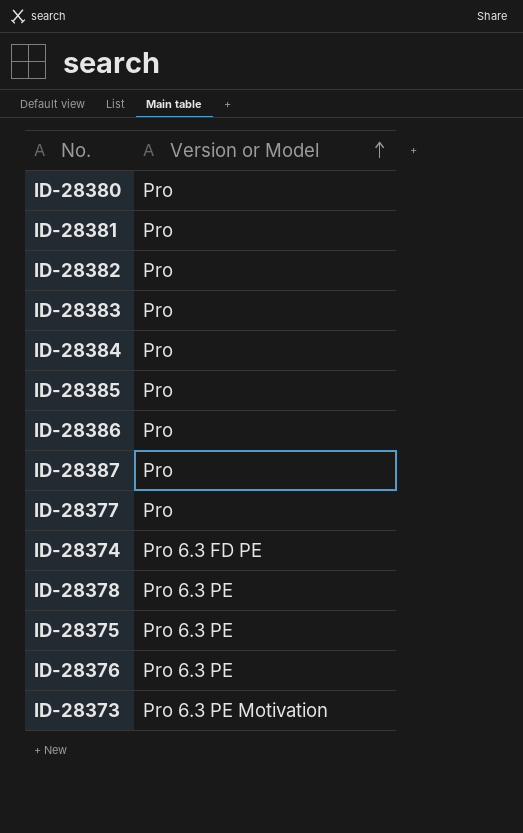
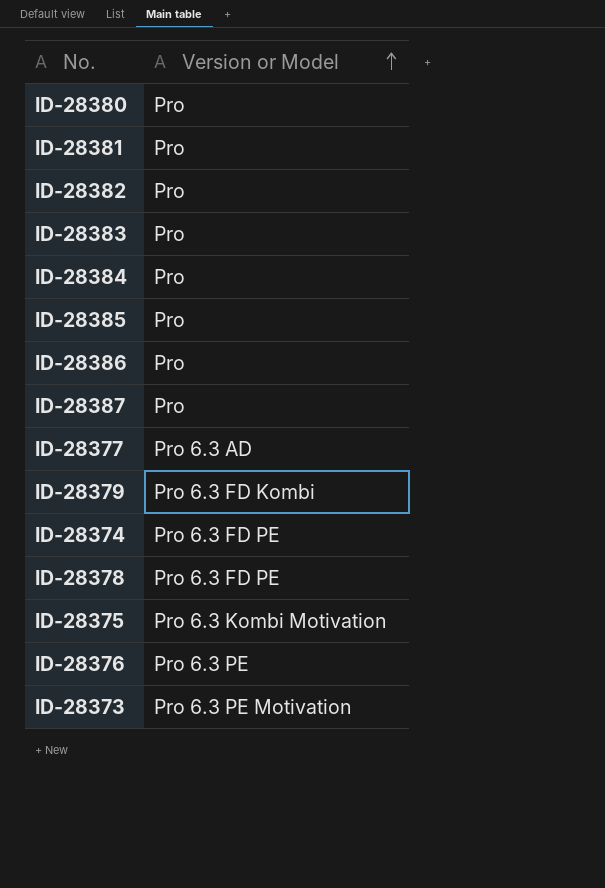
ID-28377 | Version or Model: Pro -> Pro 6.3 AD
row ID-28379: none -> Pro 6.3 FD Kombi
ID-28378 | Version or Model: Pro 6.3 PE -> Pro 6.3 FD PE
ID-28375 | Version or Model: Pro 6.3 PE -> Pro 6.3 Kombi Motivation

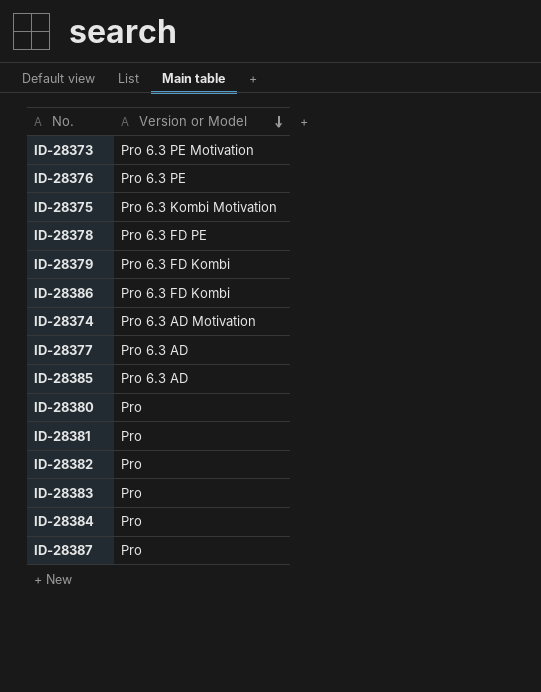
row order: Version or Model ascending -> Version or Model descending
ID-28386 | Version or Model: Pro -> Pro 6.3 FD Kombi
ID-28374 | Version or Model: Pro 6.3 FD PE -> Pro 6.3 AD Motivation
ID-28385 | Version or Model: Pro -> Pro 6.3 AD

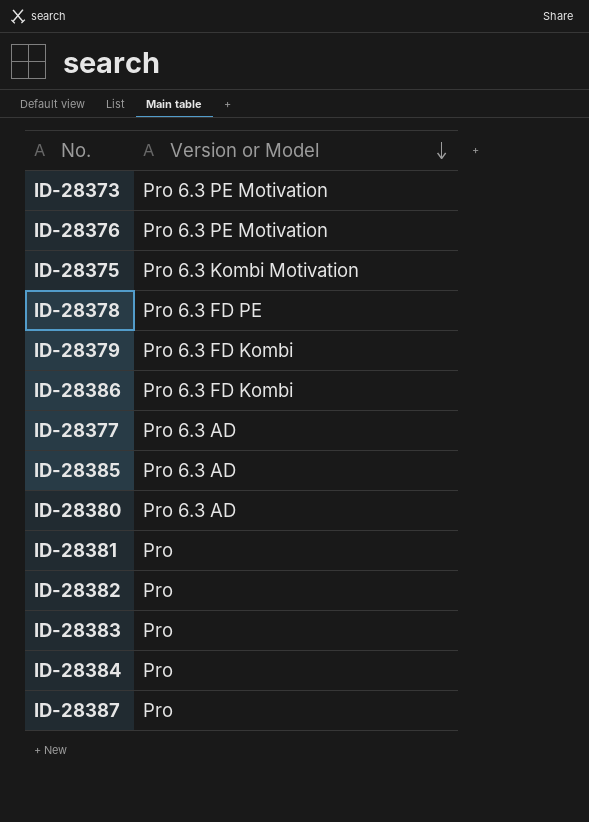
row ID-28374: Pro 6.3 AD Motivation -> none
ID-28376 | Version or Model: Pro 6.3 PE -> Pro 6.3 PE Motivation
ID-28380 | Version or Model: Pro -> Pro 6.3 AD

